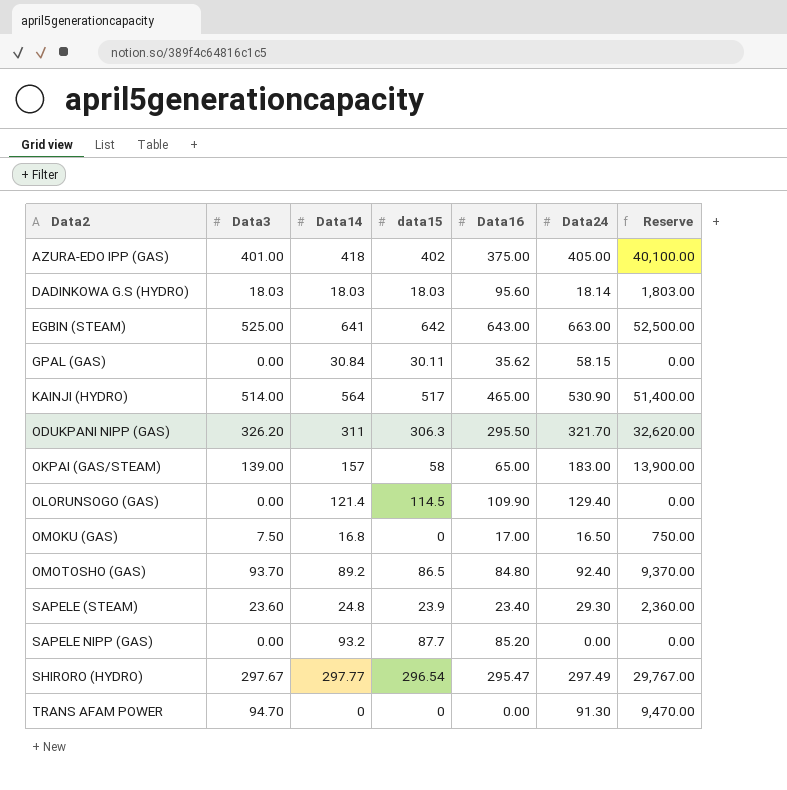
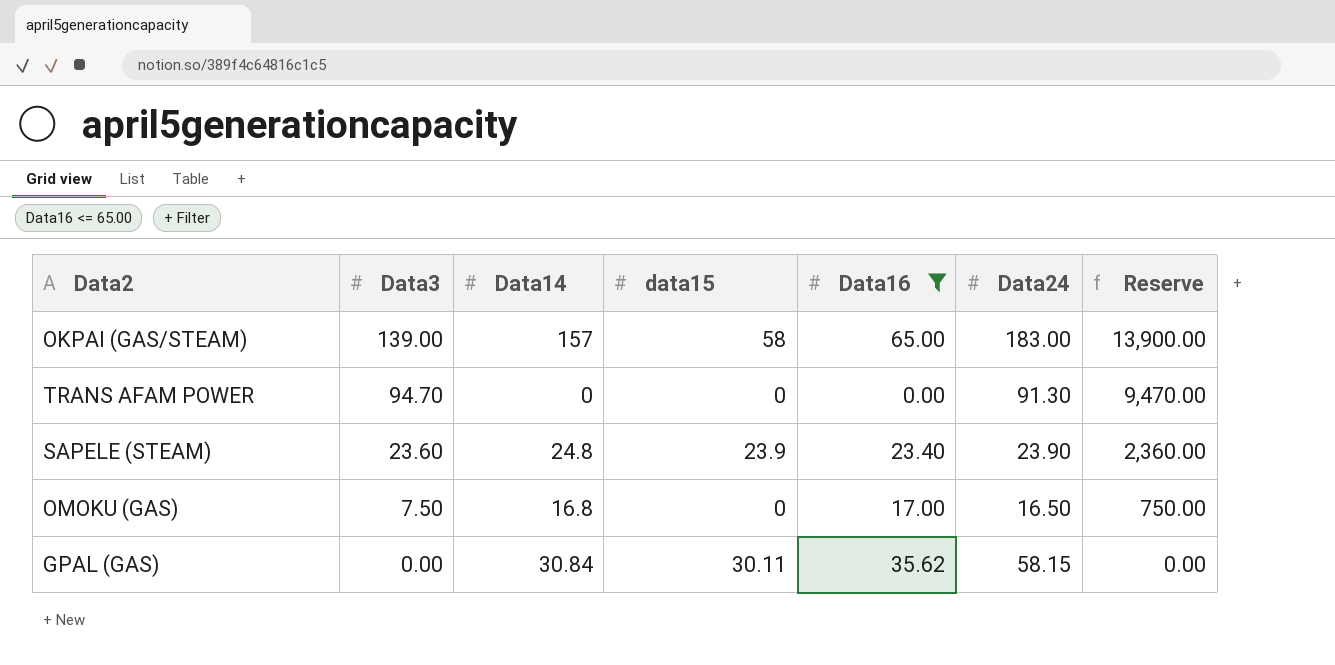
filter: none -> Data16 <= 65.00
row order: Data2 ascending -> Data3 descending
SAPELE (STEAM) | Data24: 29.30 -> 23.90

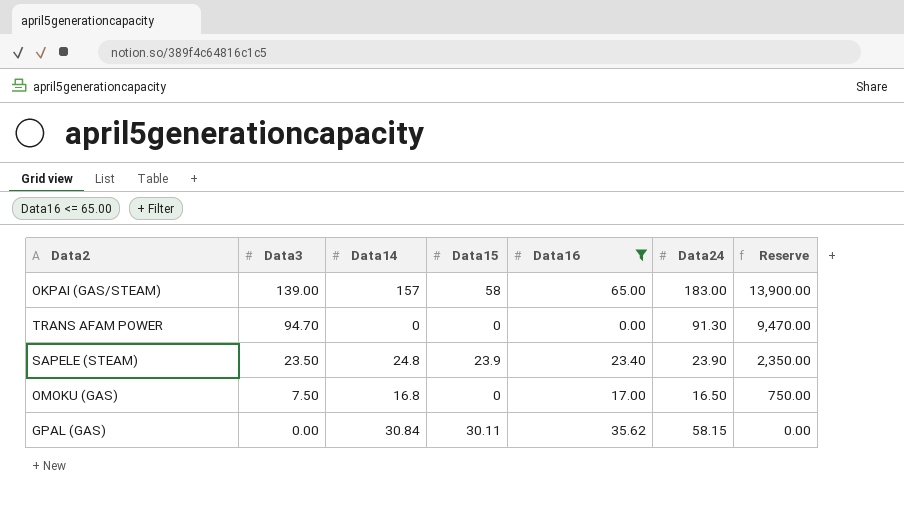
column name: data15 -> Data15
SAPELE (STEAM) | Data3: 23.60 -> 23.50
SAPELE (STEAM) | Reserve: 2,360.00 -> 2,350.00

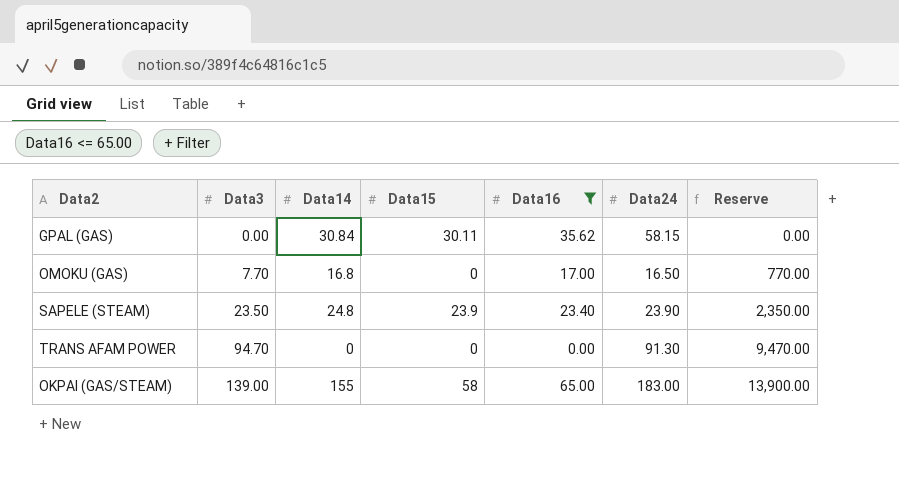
row order: Data3 descending -> Data3 ascending
OMOKU (GAS) | Data3: 7.50 -> 7.70
OMOKU (GAS) | Reserve: 750.00 -> 770.00
OKPAI (GAS/STEAM) | Data14: 157 -> 155

